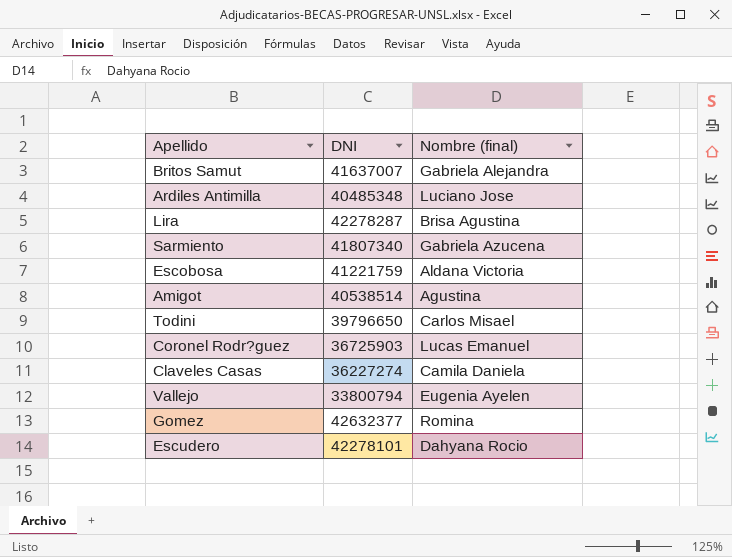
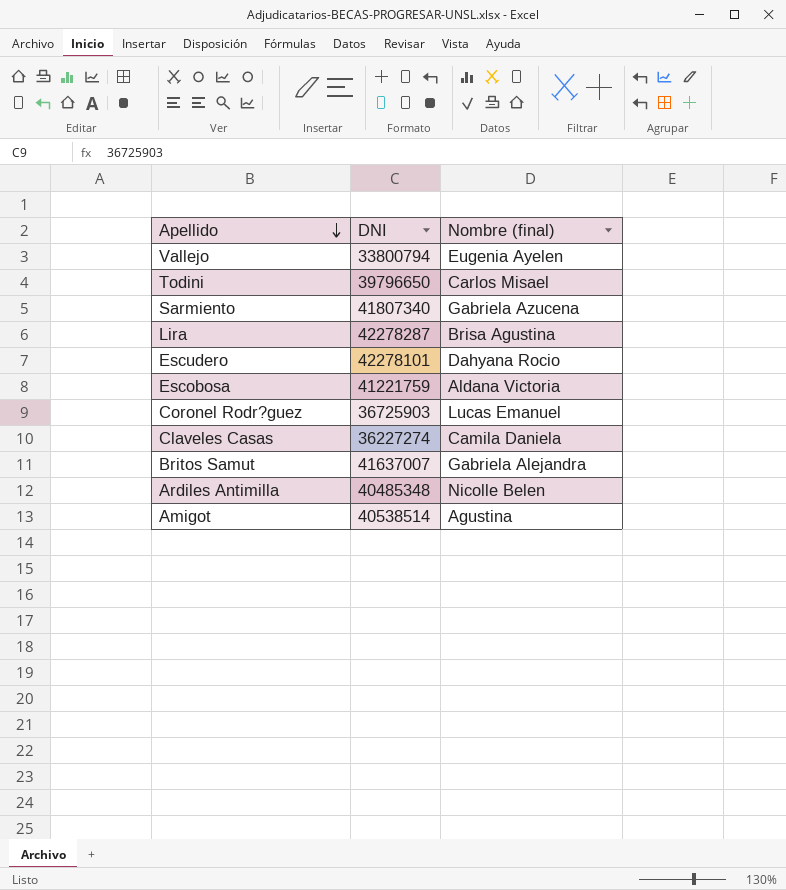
row order: none -> Apellido descending
row Gomez: 42632377 | Romina -> none
Ardiles Antimilla | Nombre (final): Luciano Jose -> Nicolle Belen

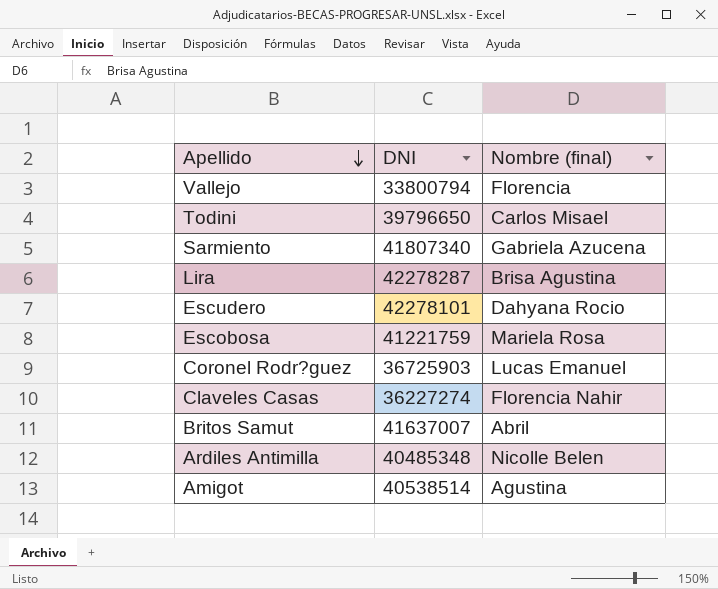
Vallejo | Nombre (final): Eugenia Ayelen -> Florencia
Escobosa | Nombre (final): Aldana Victoria -> Mariela Rosa
Claveles Casas | Nombre (final): Camila Daniela -> Florencia Nahir
Britos Samut | Nombre (final): Gabriela Alejandra -> Abril

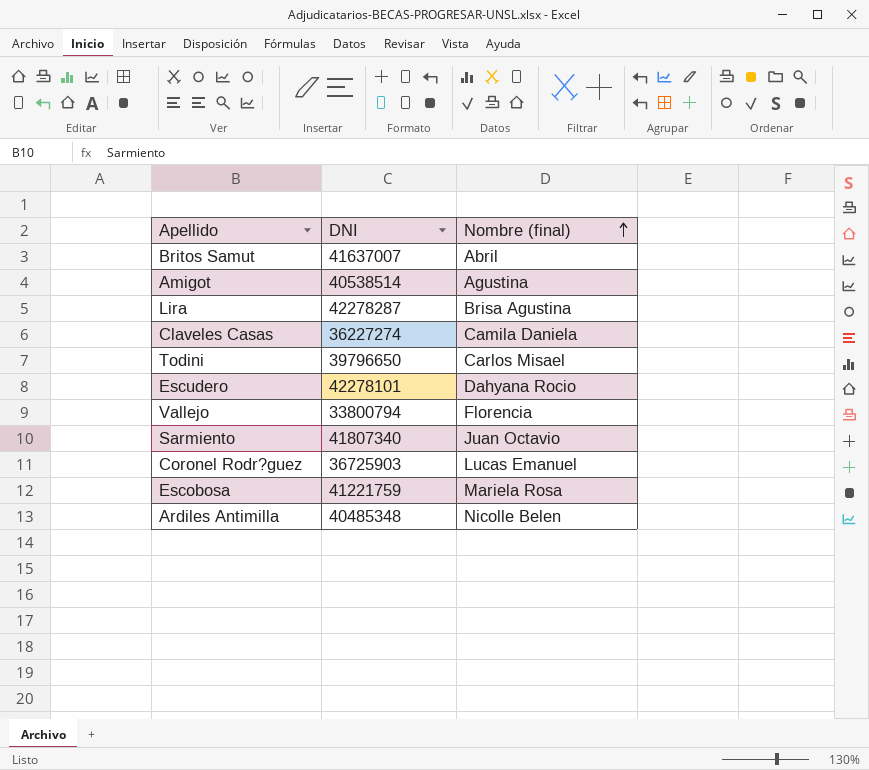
row order: Apellido descending -> Nombre (final) ascending
Claveles Casas | Nombre (final): Florencia Nahir -> Camila Daniela
Sarmiento | Nombre (final): Gabriela Azucena -> Juan Octavio

